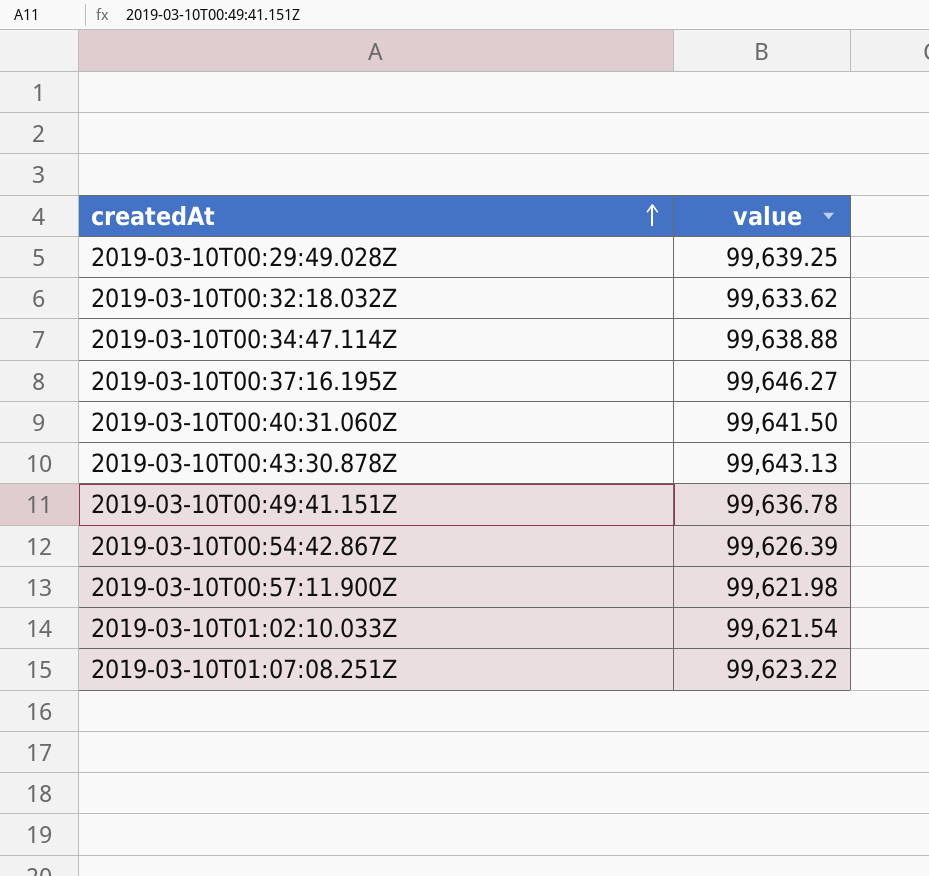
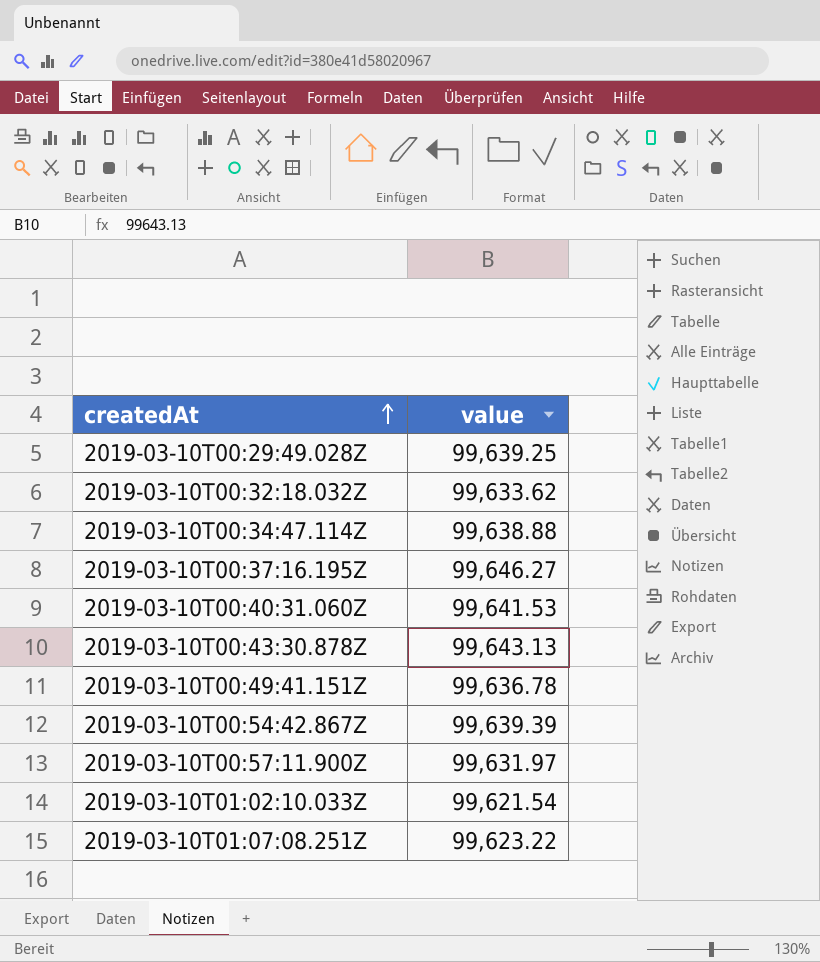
2019-03-10T00:40:31.060Z | value: 99,641.50 -> 99,641.53
2019-03-10T00:54:42.867Z | value: 99,626.39 -> 99,639.39
2019-03-10T00:57:11.900Z | value: 99,621.98 -> 99,631.97

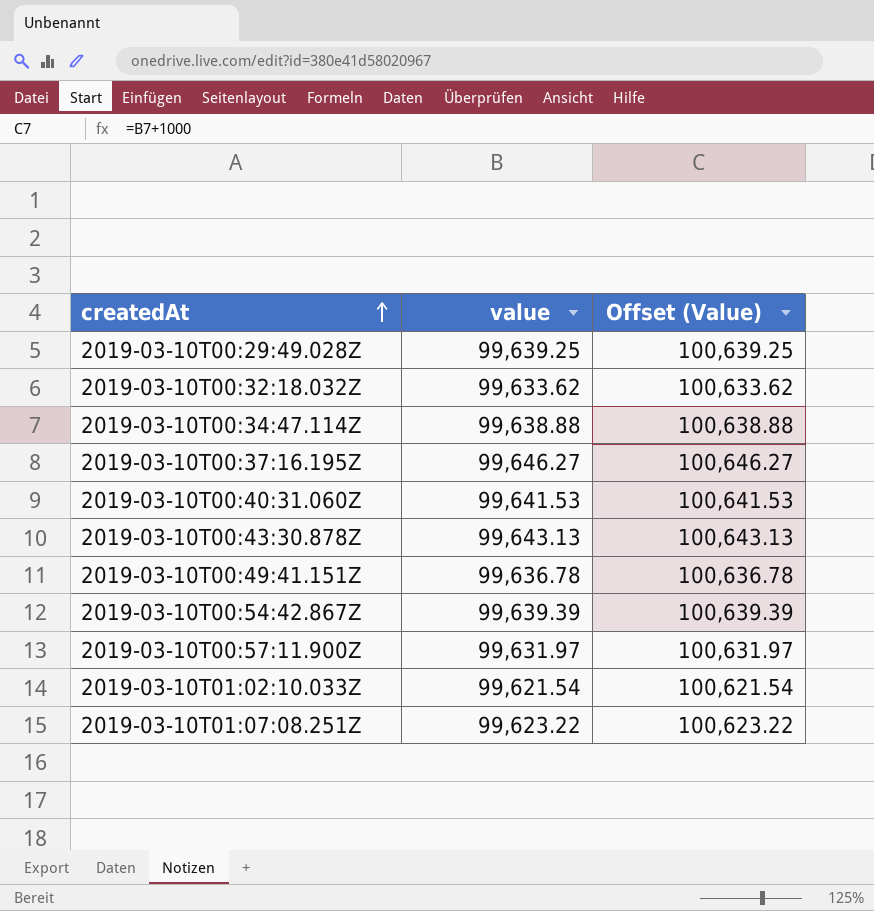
column Offset (Value) | formula: none -> [value] + 1000

